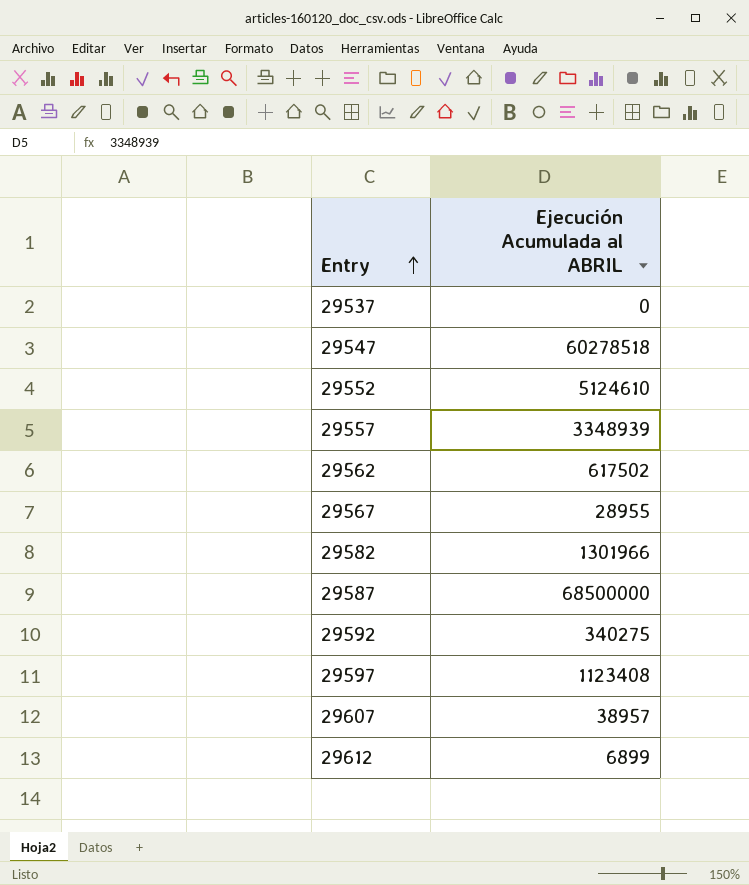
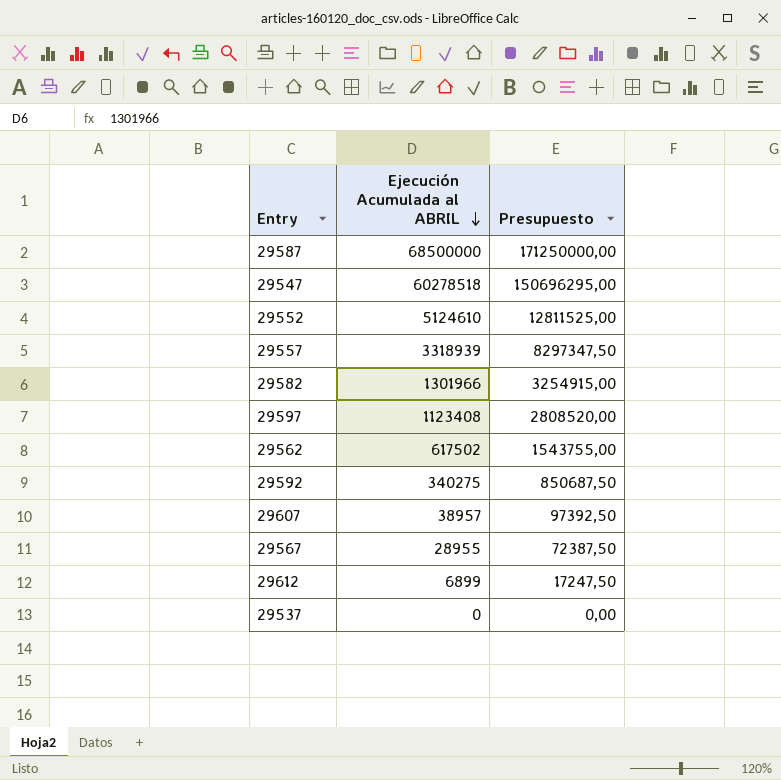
row order: Entry ascending -> Ejecución Acumulada al ABRIL descending
column Presupuesto | formula: none -> [Ejecución Acumulada al ABRIL] * 2,5
29557 | Ejecución Acumulada al ABRIL: 3348939 -> 3318939

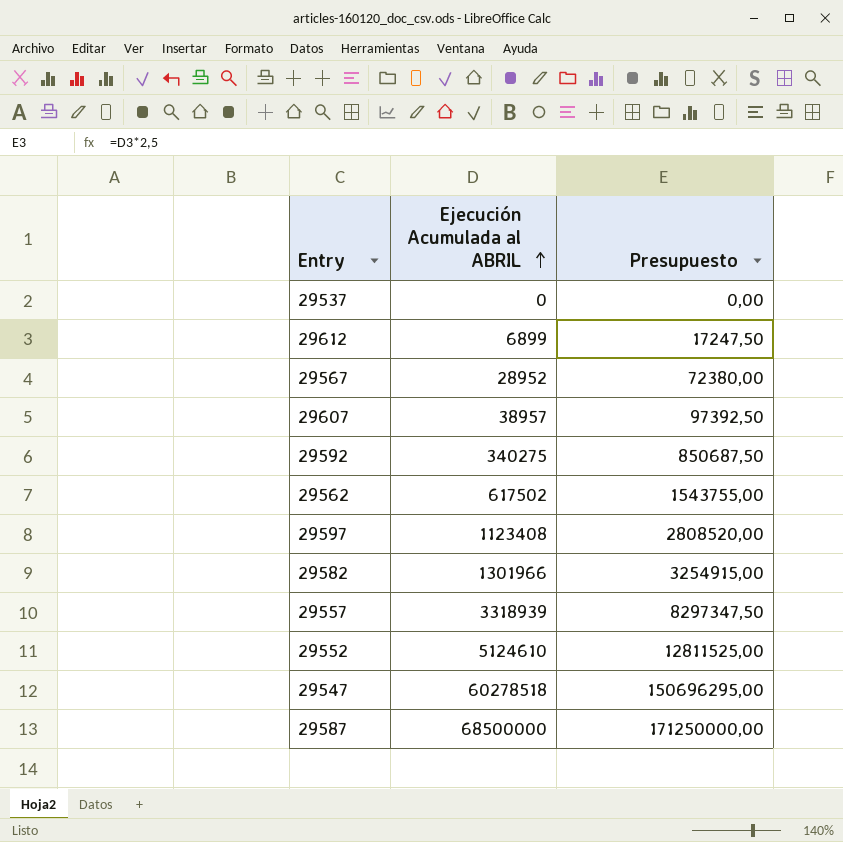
row order: Ejecución Acumulada al ABRIL descending -> Ejecución Acumulada al ABRIL ascending
29567 | Ejecución Acumulada al ABRIL: 28955 -> 28952
29567 | Presupuesto: 72387,50 -> 72380,00

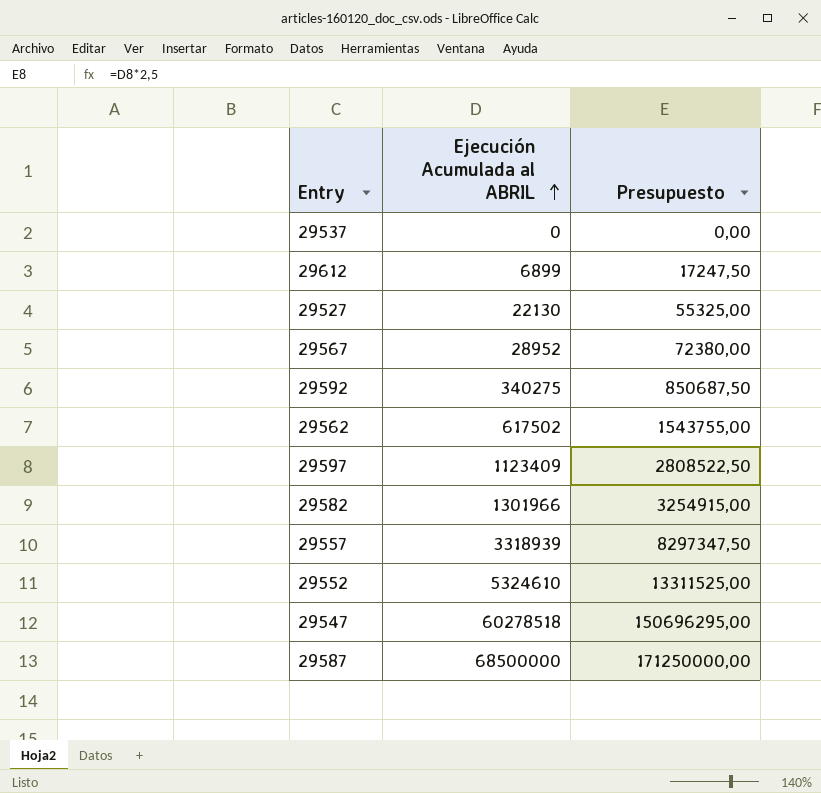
row 29607: 38957 | 97392,50 -> none
row 29527: none -> 22130 | 55325,00
29597 | Ejecución Acumulada al ABRIL: 1123408 -> 1123409
29597 | Presupuesto: 2808520,00 -> 2808522,50
29552 | Ejecución Acumulada al ABRIL: 5124610 -> 5324610
29552 | Presupuesto: 12811525,00 -> 13311525,00

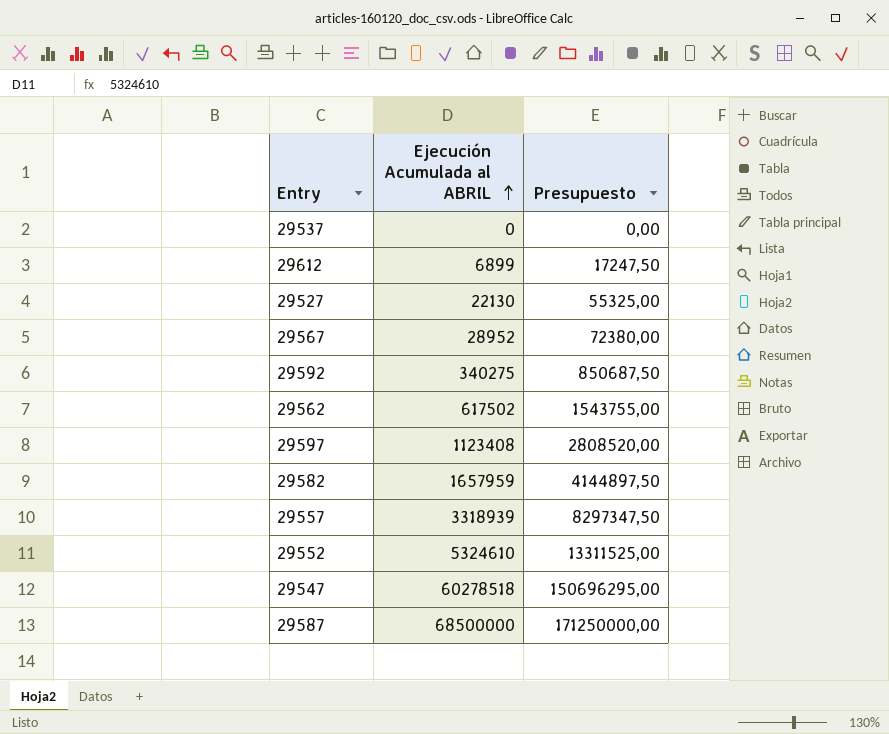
29597 | Ejecución Acumulada al ABRIL: 1123409 -> 1123408
29597 | Presupuesto: 2808522,50 -> 2808520,00
29582 | Ejecución Acumulada al ABRIL: 1301966 -> 1657959
29582 | Presupuesto: 3254915,00 -> 4144897,50

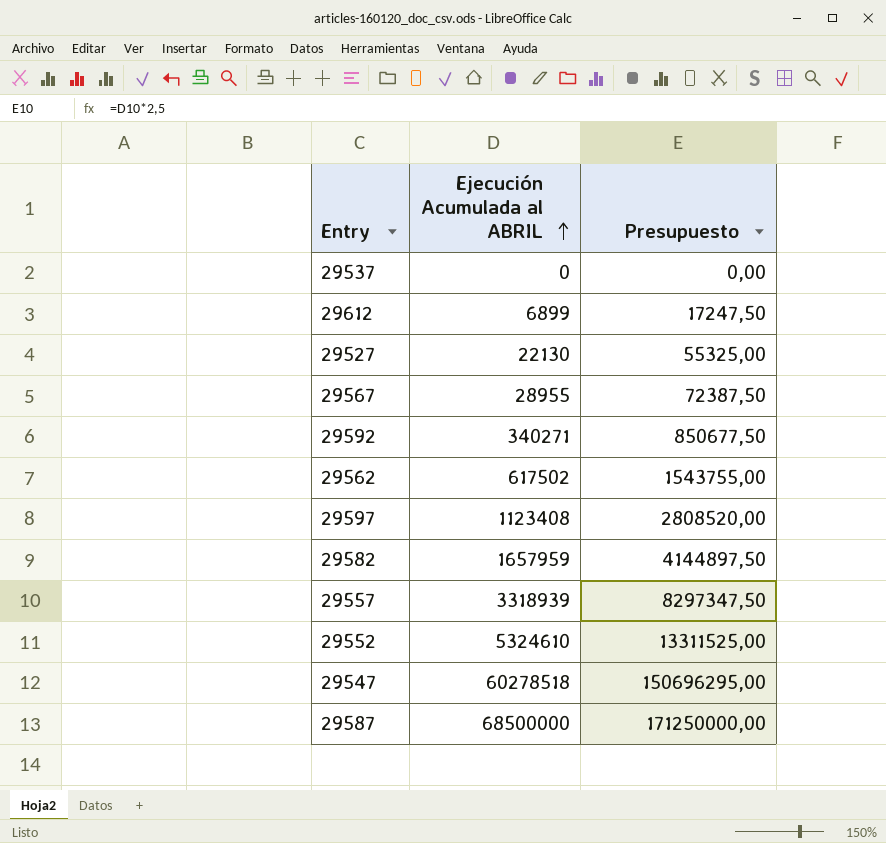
29567 | Ejecución Acumulada al ABRIL: 28952 -> 28955
29567 | Presupuesto: 72380,00 -> 72387,50
29592 | Ejecución Acumulada al ABRIL: 340275 -> 340271
29592 | Presupuesto: 850687,50 -> 850677,50

